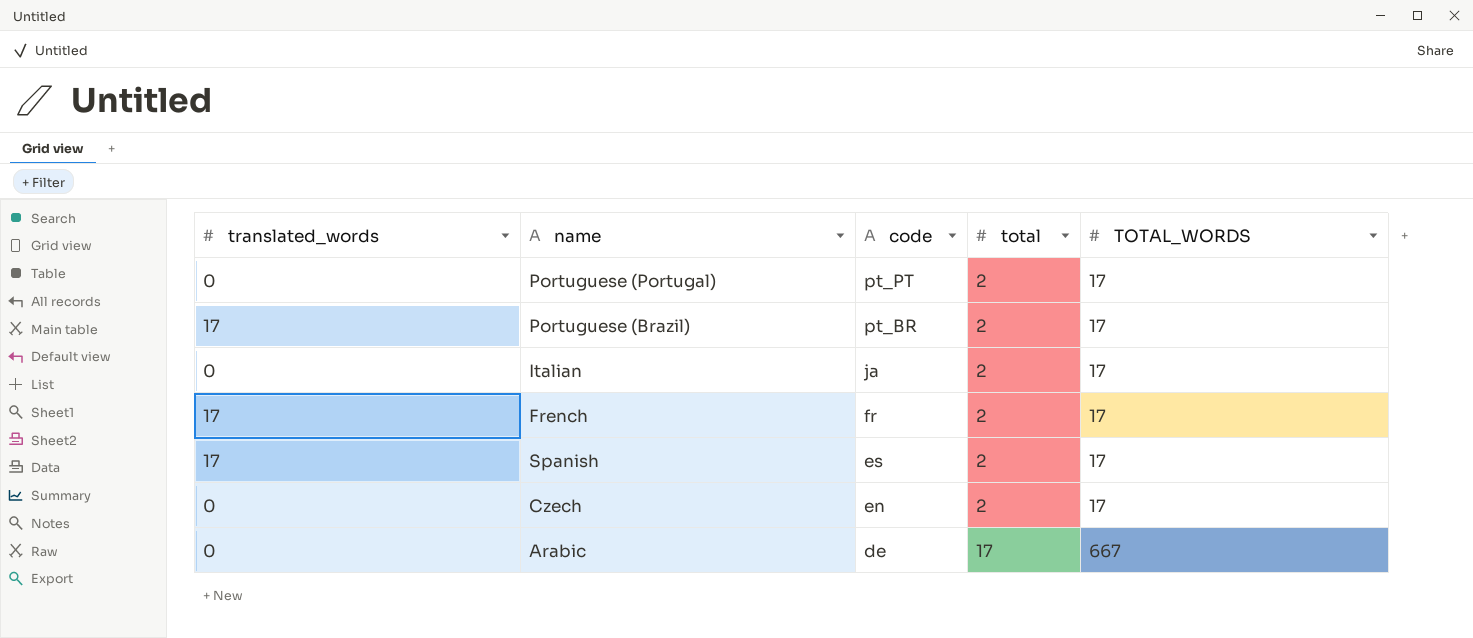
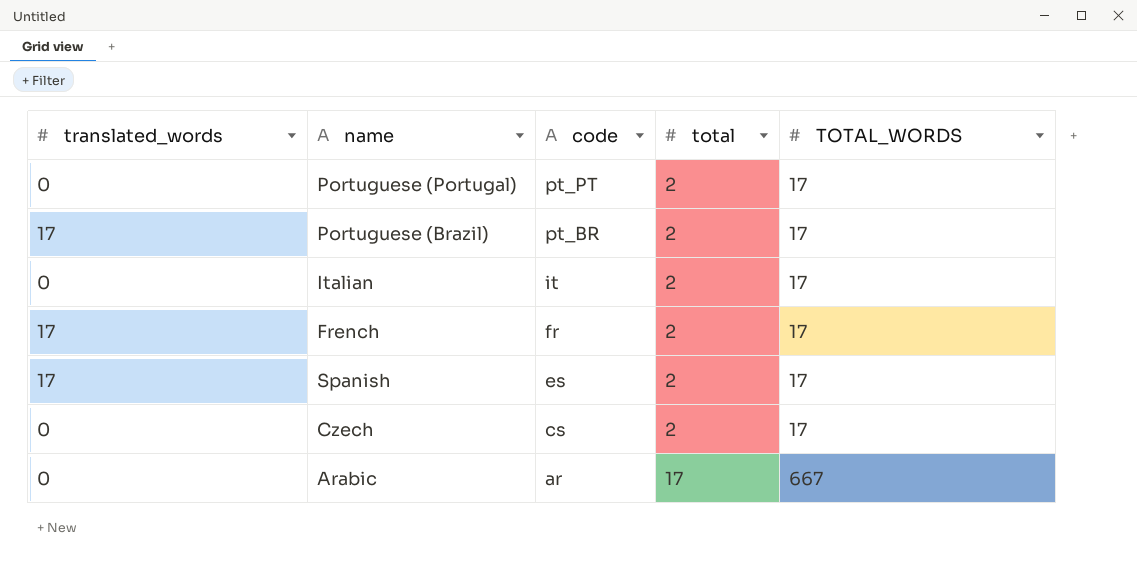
Italian | code: ja -> it
Czech | code: en -> cs
Arabic | code: de -> ar

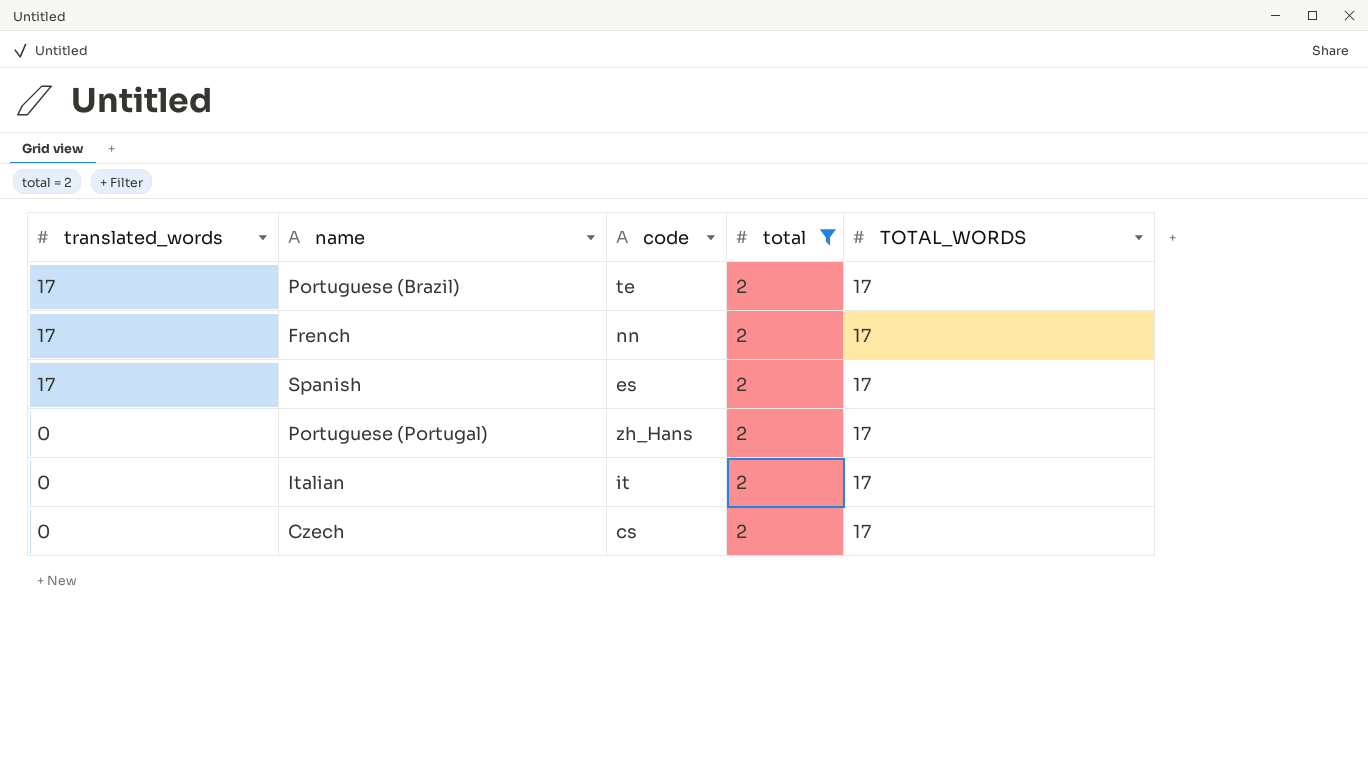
filter: none -> total = 2
row order: code descending -> translated_words descending
Portuguese (Brazil) | code: pt_BR -> te
French | code: fr -> nn
Portuguese (Portugal) | code: pt_PT -> zh_Hans

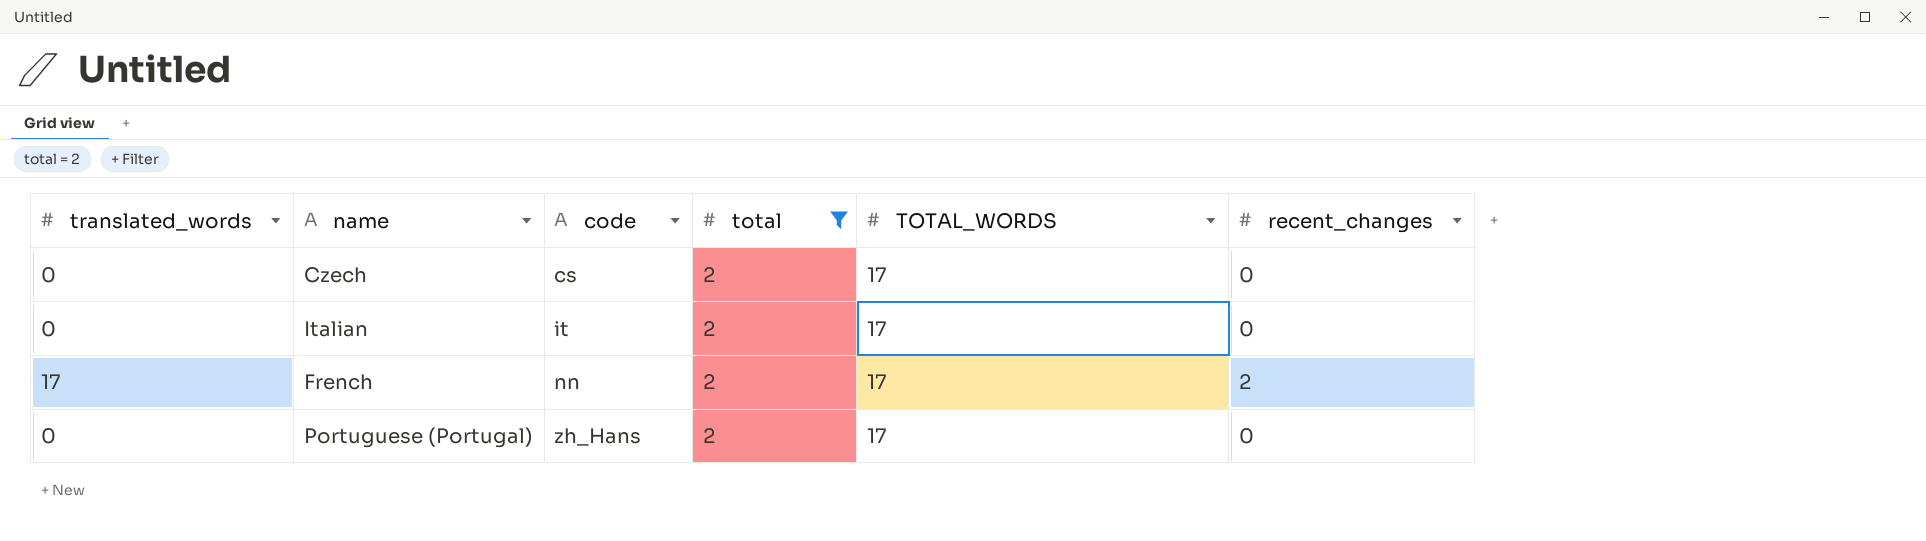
row order: translated_words descending -> code ascending
column recent_changes | position: none -> 6
row Portuguese (Brazil): 17 | te | 2 | 17 -> none
row Spanish: 17 | es | 2 | 17 -> none

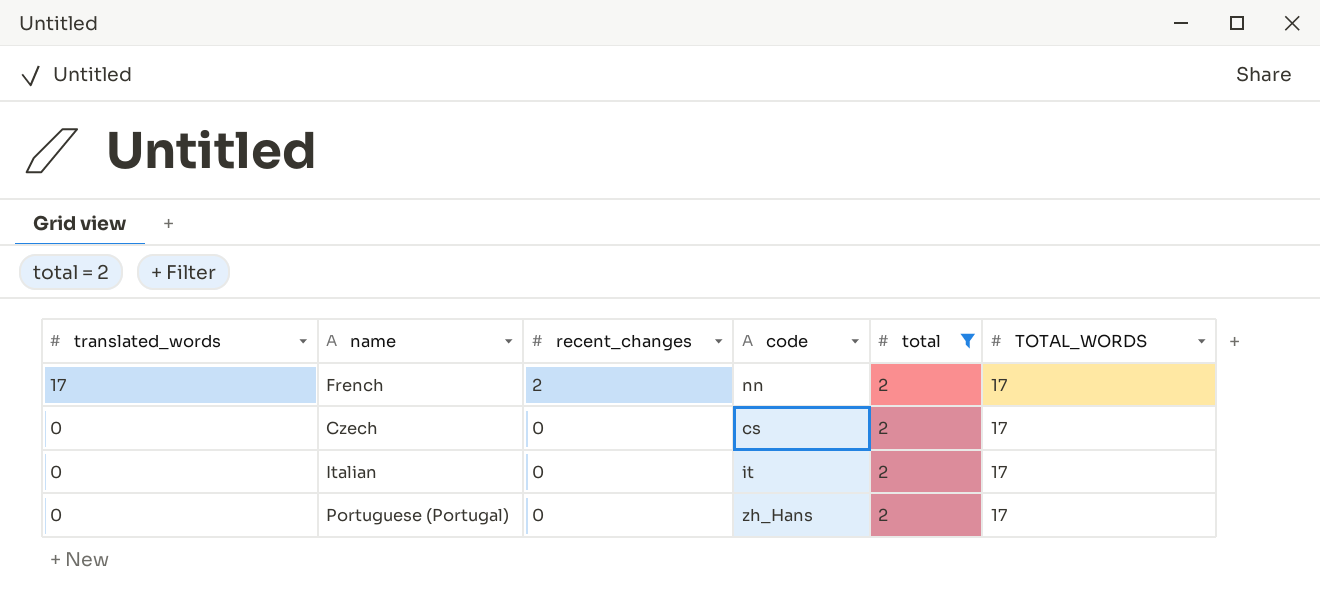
row order: code ascending -> translated_words descending
column recent_changes | position: 6 -> 3

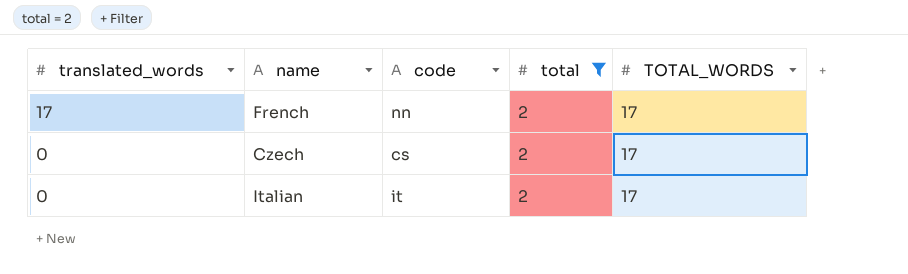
column recent_changes | position: 3 -> none
row Portuguese (Portugal): 0 | 0 | zh_Hans | 2 | 17 -> none

